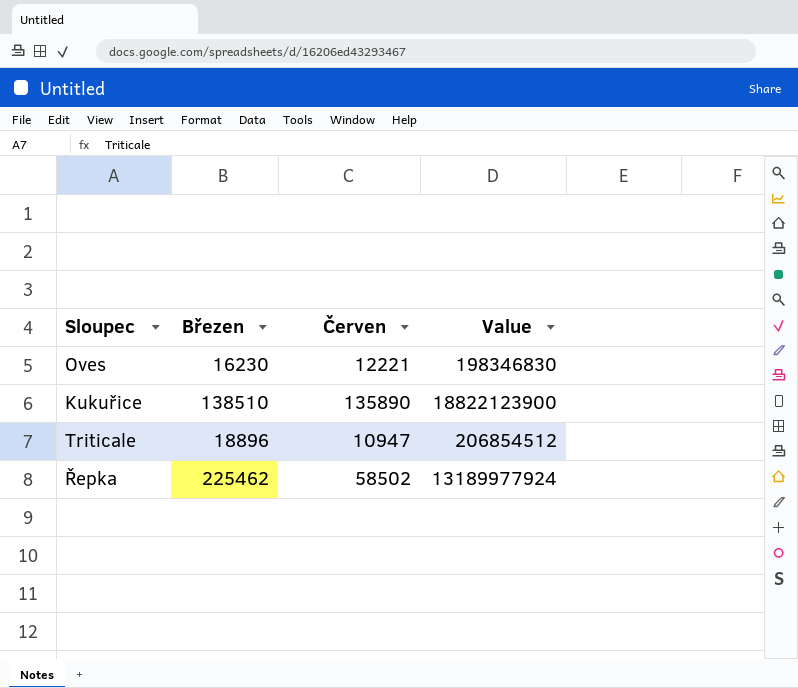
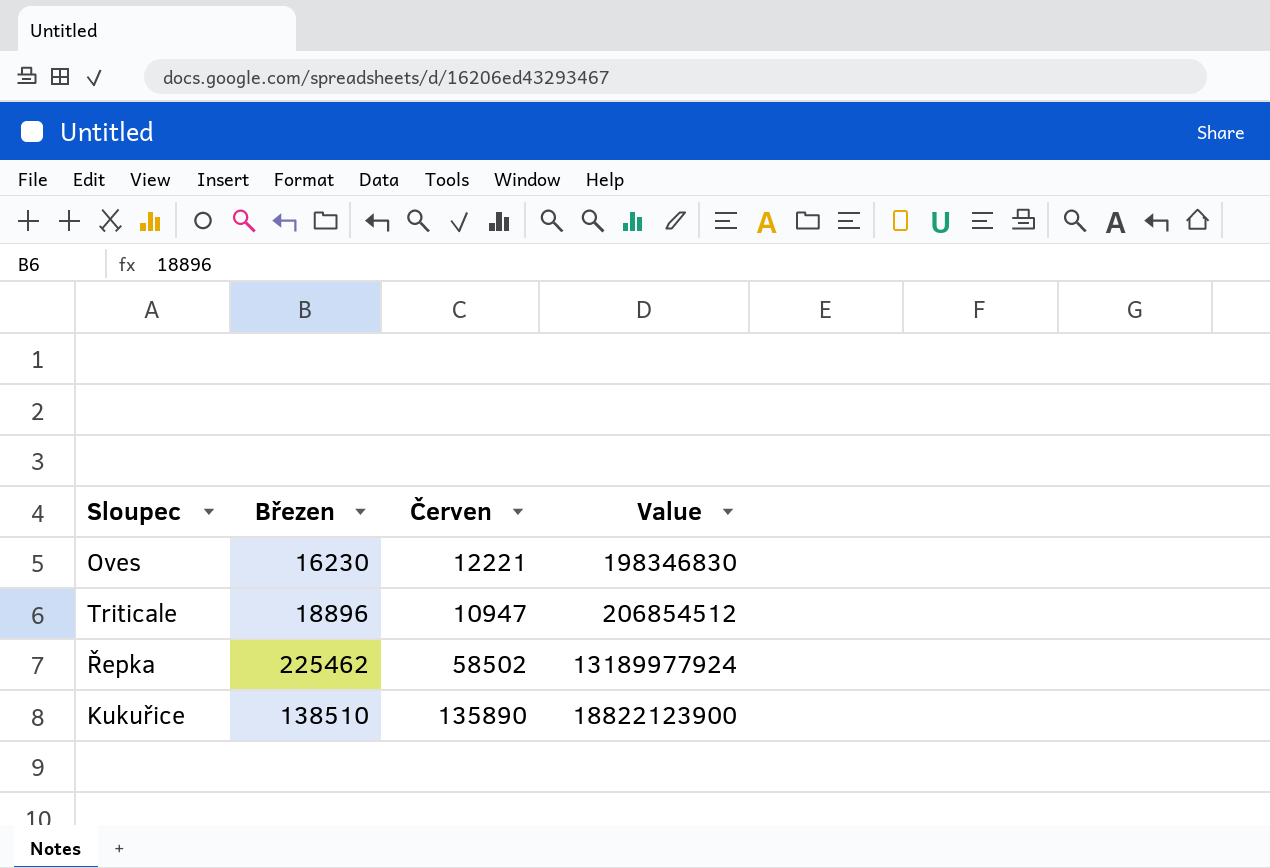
row order: none -> Value ascending

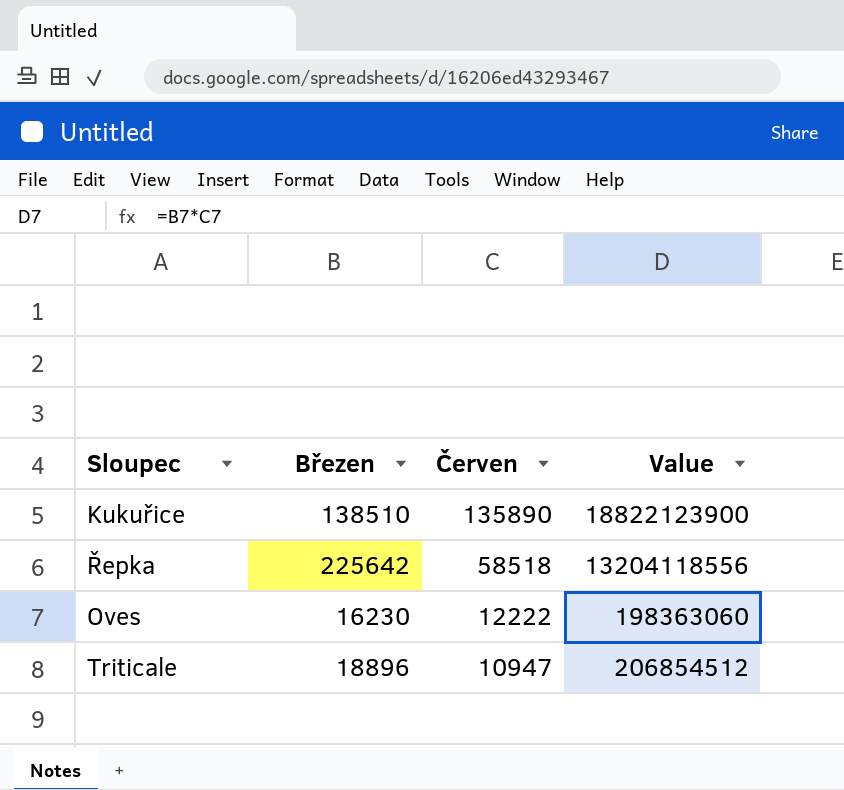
row order: Value ascending -> Červen descending
Řepka | Březen: 225462 -> 225642
Řepka | Červen: 58502 -> 58518
Řepka | Value: 13189977924 -> 13204118556
Oves | Červen: 12221 -> 12222
Oves | Value: 198346830 -> 198363060

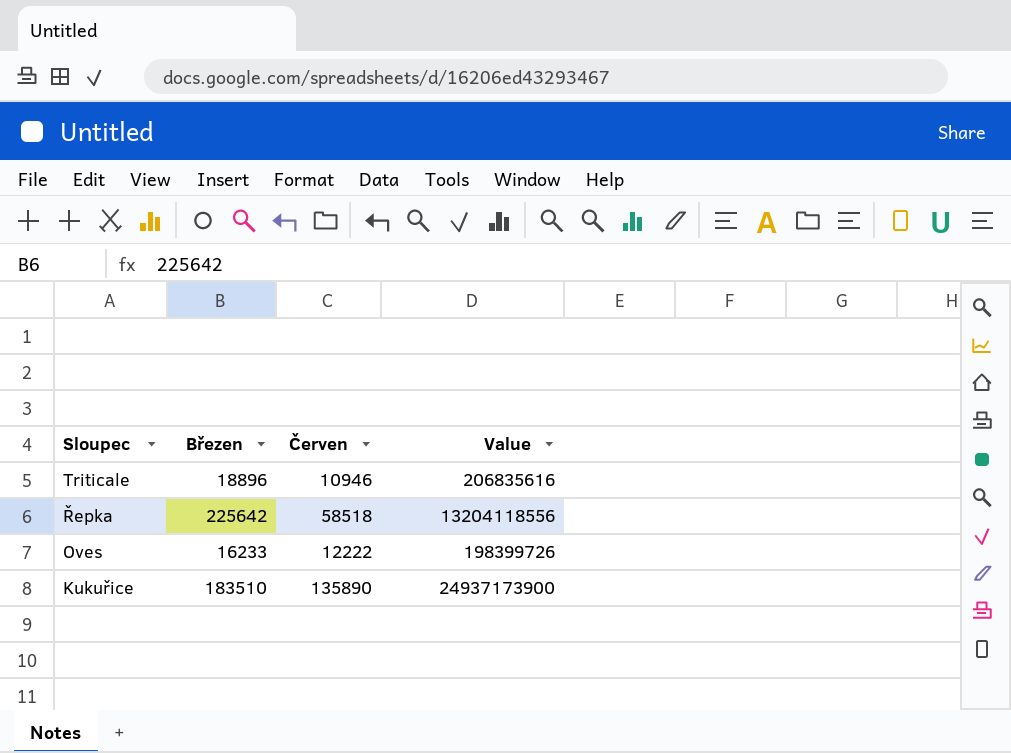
row order: Červen descending -> Sloupec descending
Triticale | Červen: 10947 -> 10946
Triticale | Value: 206854512 -> 206835616
Oves | Březen: 16230 -> 16233
Oves | Value: 198363060 -> 198399726
Kukuřice | Březen: 138510 -> 183510
Kukuřice | Value: 18822123900 -> 24937173900

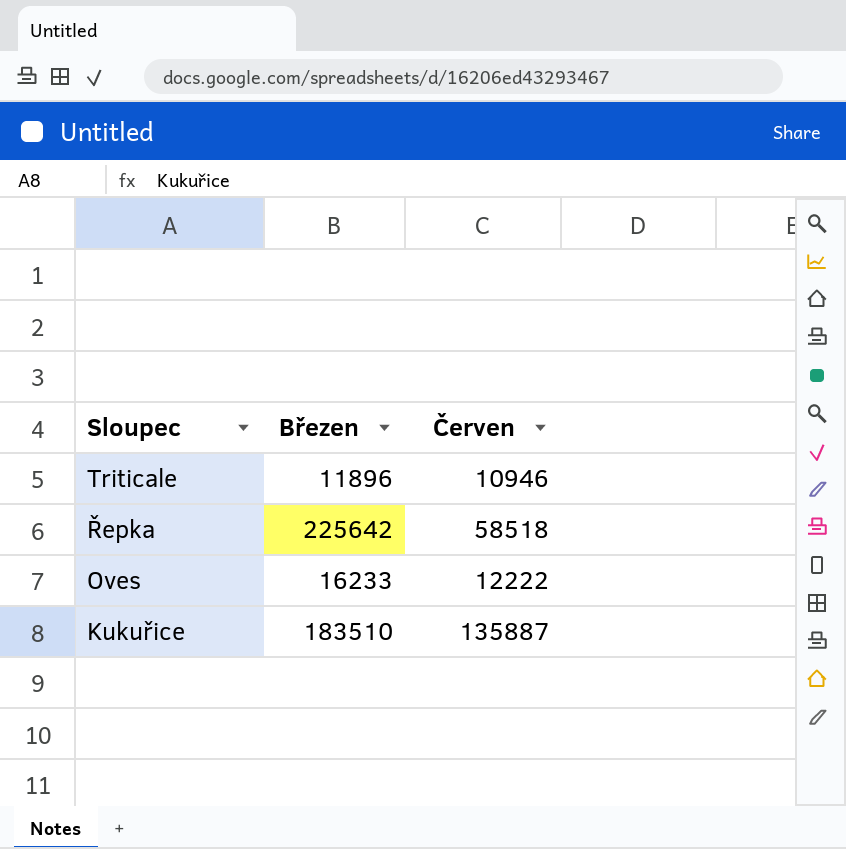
column Value | formula: [Březen] * [Červen] -> none
Triticale | Březen: 18896 -> 11896
Kukuřice | Červen: 135890 -> 135887

